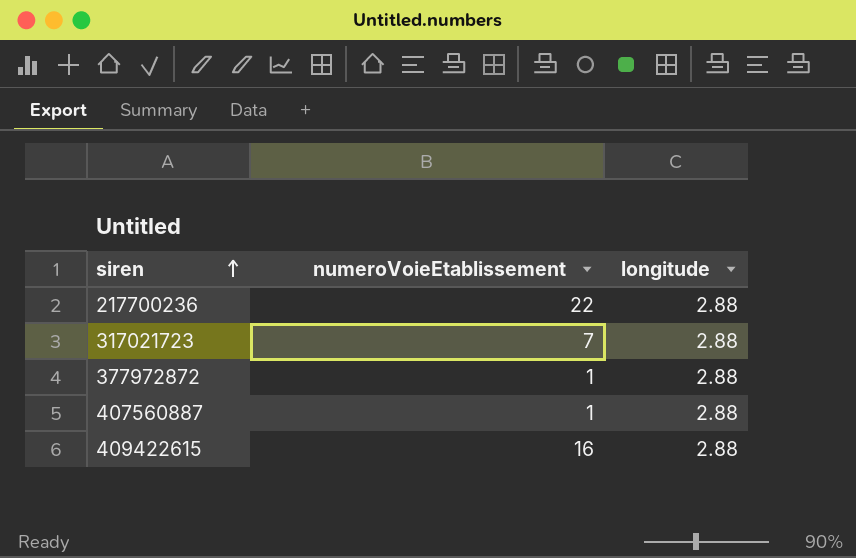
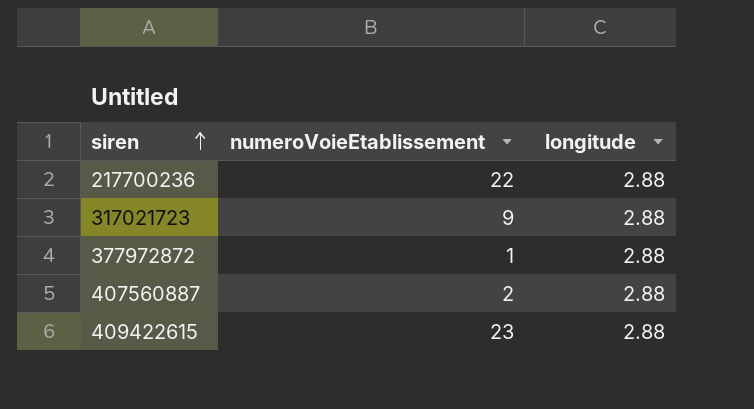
317021723 | numeroVoieEtablissement: 7 -> 9
407560887 | numeroVoieEtablissement: 1 -> 2
409422615 | numeroVoieEtablissement: 16 -> 23

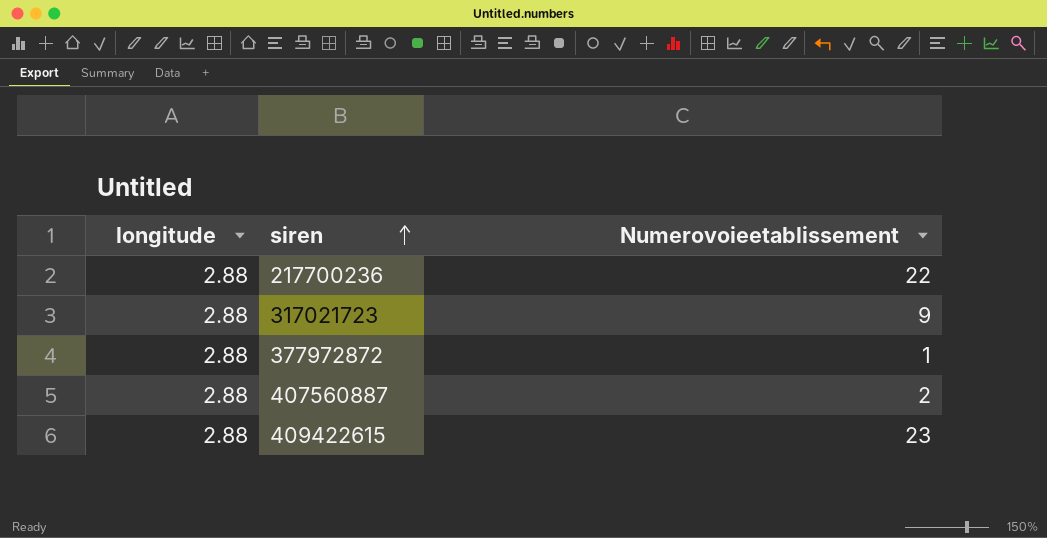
column longitude | position: 3 -> 1
column name: numeroVoieEtablissement -> Numerovoieetablissement

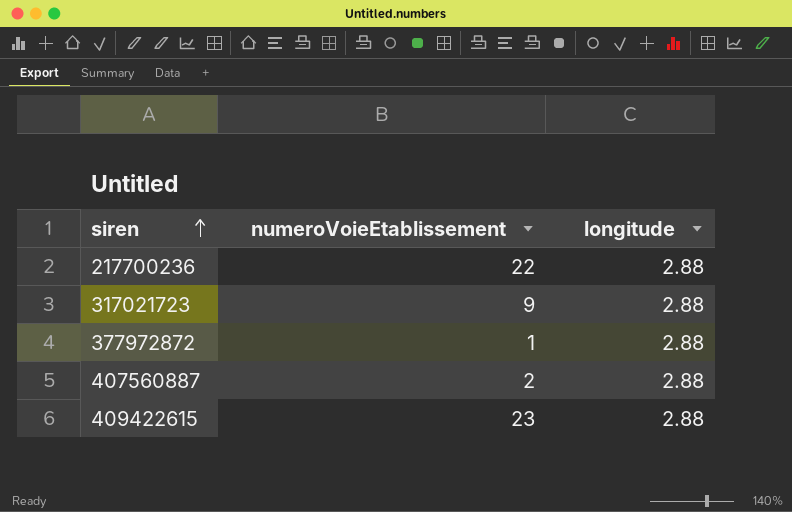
column name: Numerovoieetablissement -> numeroVoieEtablissement
column longitude | position: 1 -> 3

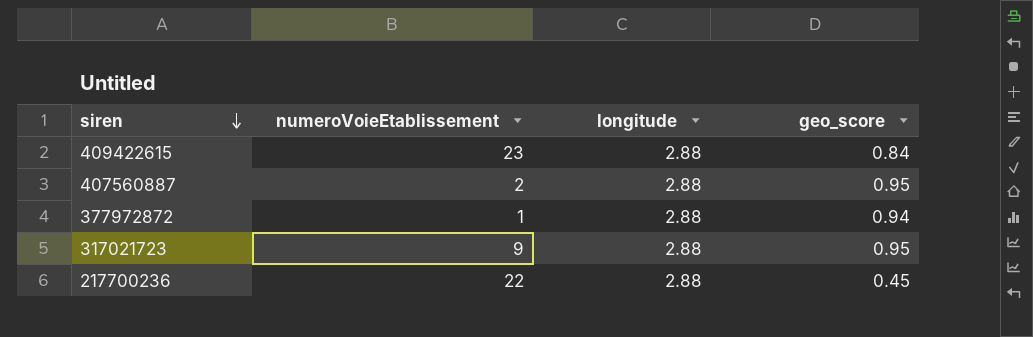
row order: siren ascending -> siren descending
column geo_score | position: none -> 4

